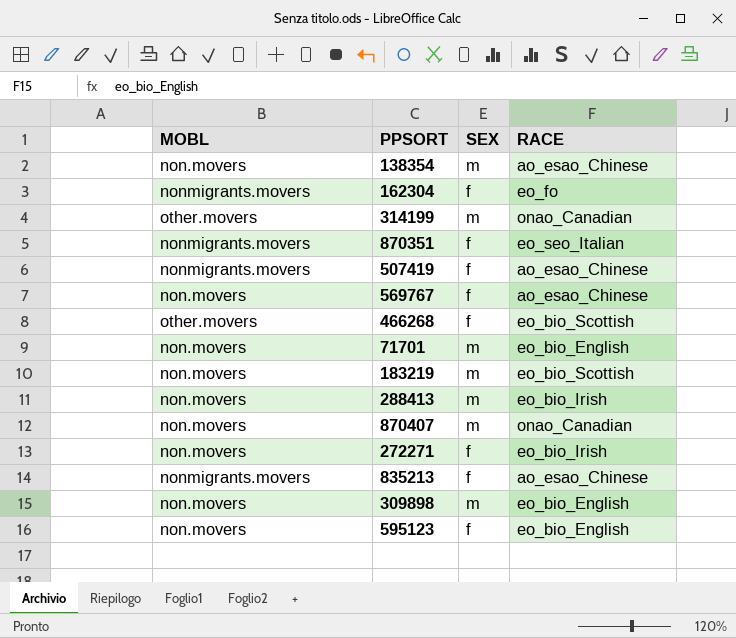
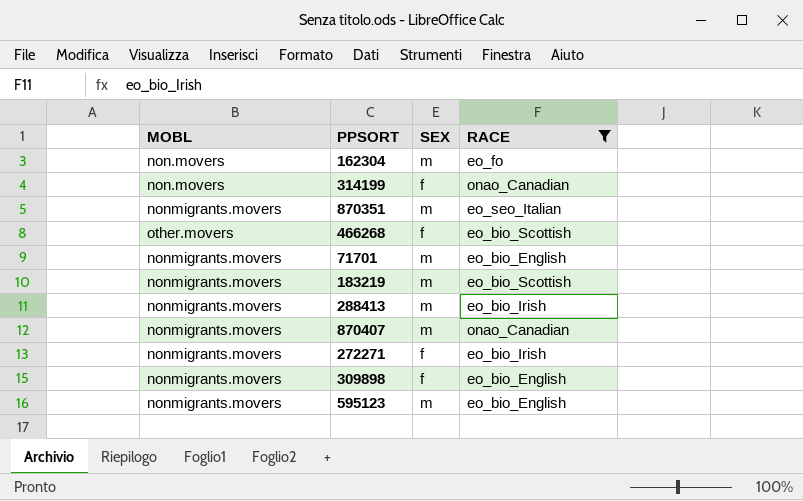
filter: none -> RACE != ao_esao_Chinese
162304 | MOBL: nonmigrants.movers -> non.movers
162304 | SEX: f -> m
314199 | MOBL: other.movers -> non.movers
314199 | SEX: m -> f
870351 | SEX: f -> m
71701 | MOBL: non.movers -> nonmigrants.movers
183219 | MOBL: non.movers -> nonmigrants.movers
288413 | MOBL: non.movers -> nonmigrants.movers
870407 | MOBL: non.movers -> nonmigrants.movers
272271 | MOBL: non.movers -> nonmigrants.movers
309898 | MOBL: non.movers -> nonmigrants.movers
309898 | SEX: m -> f
595123 | MOBL: non.movers -> nonmigrants.movers
595123 | SEX: f -> m

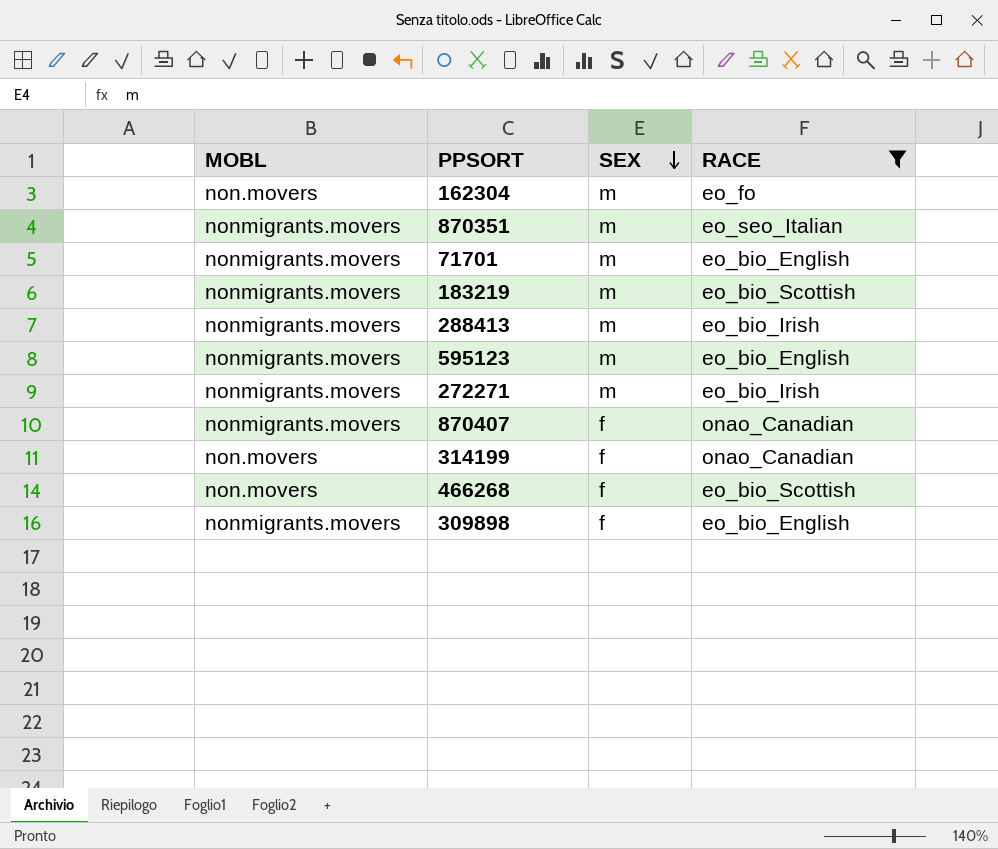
row order: none -> SEX descending
272271 | SEX: f -> m
870407 | SEX: m -> f
466268 | MOBL: other.movers -> non.movers

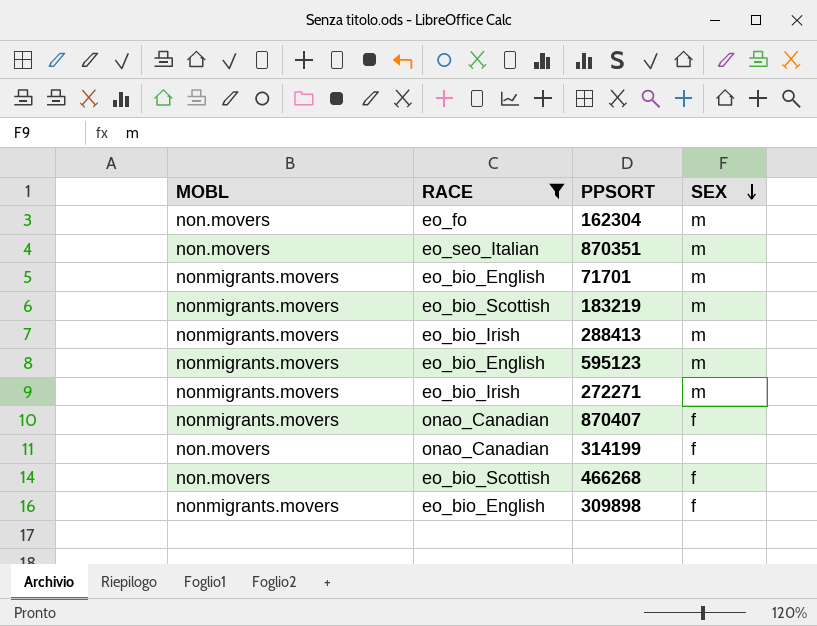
column RACE | position: 4 -> 2
870351 | MOBL: nonmigrants.movers -> non.movers

